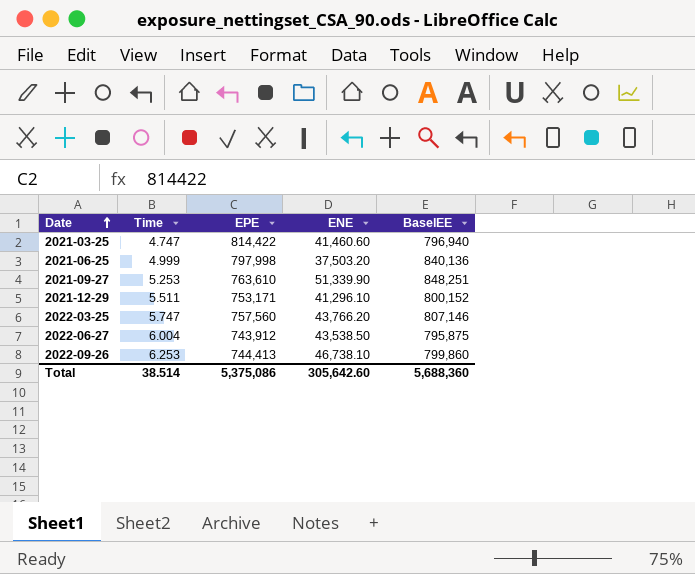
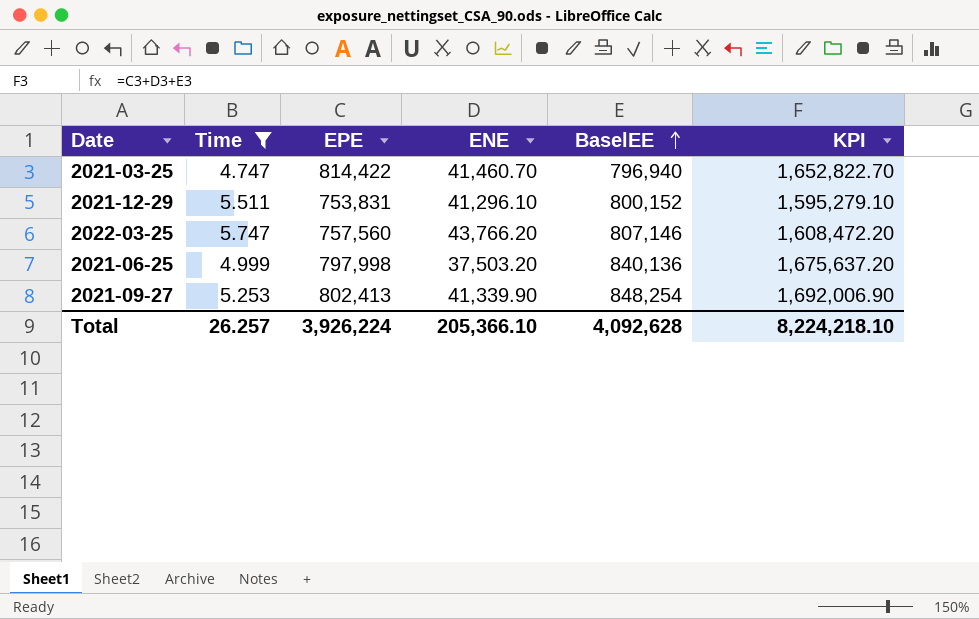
filter: none -> Time <= 5.747
row order: Date ascending -> BaselEE ascending
column KPI | formula: none -> [EPE] + [ENE] + [BaselEE]
2021-03-25 | ENE: 41,460.60 -> 41,460.70
2021-12-29 | EPE: 753,171 -> 753,831
2021-09-27 | EPE: 763,610 -> 802,413
2021-09-27 | ENE: 51,339.90 -> 41,339.90
2021-09-27 | BaselEE: 848,251 -> 848,254
Total | Time: 38.514 -> 26.257
Total | EPE: 5,375,086 -> 3,926,224
Total | ENE: 305,642.60 -> 205,366.10
Total | BaselEE: 5,688,360 -> 4,092,628

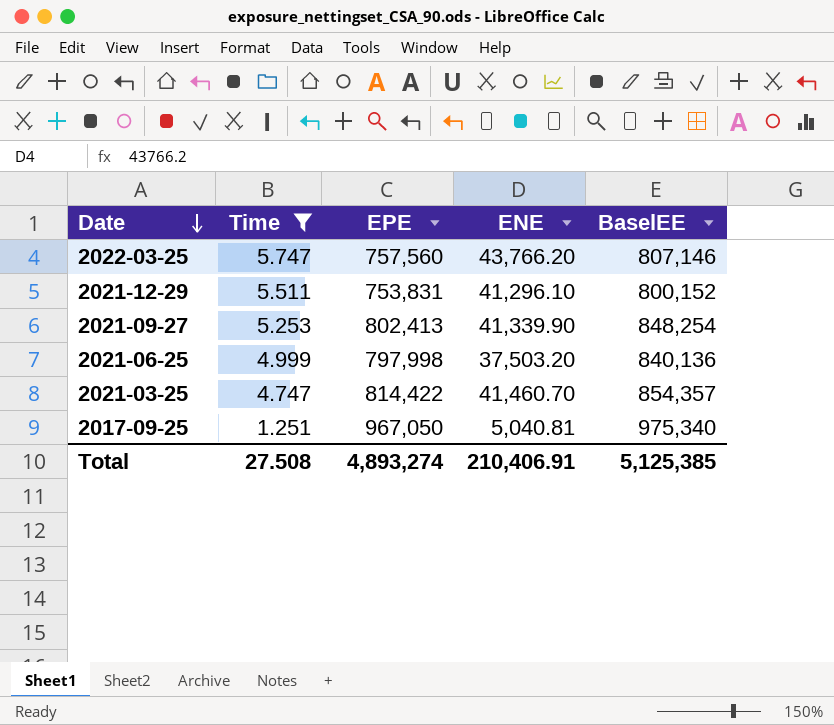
row order: BaselEE ascending -> Date descending
column KPI | formula: [EPE] + [ENE] + [BaselEE] -> none
2021-03-25 | BaselEE: 796,940 -> 854,357
row 2017-09-25: none -> 1.251 | 967,050 | 5,040.81 | 975,340
Total | Time: 26.257 -> 27.508
Total | EPE: 3,926,224 -> 4,893,274
Total | ENE: 205,366.10 -> 210,406.91
Total | BaselEE: 4,092,628 -> 5,125,385

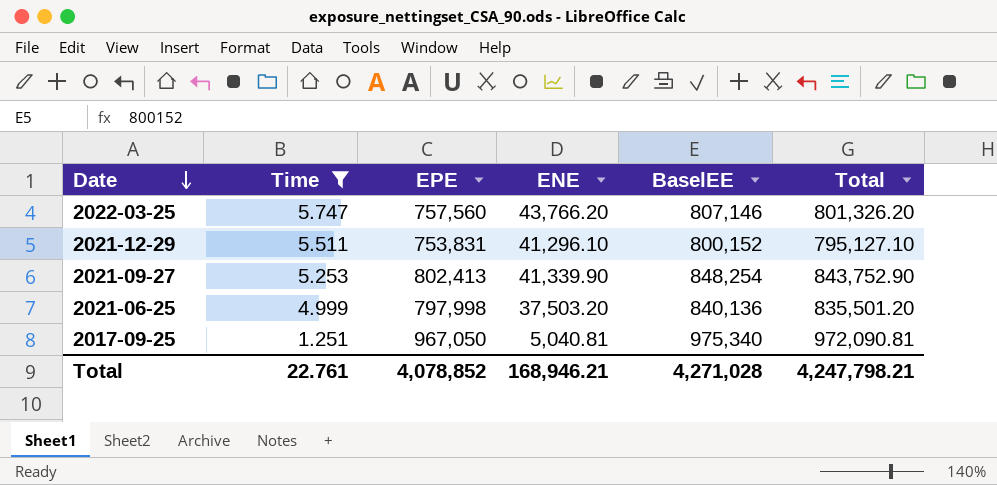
column Total | formula: none -> [EPE] + [ENE]
row 2021-03-25: 4.747 | 814,422 | 41,460.70 | 854,357 -> none
Total | Time: 27.508 -> 22.761
Total | EPE: 4,893,274 -> 4,078,852
Total | ENE: 210,406.91 -> 168,946.21
Total | BaselEE: 5,125,385 -> 4,271,028

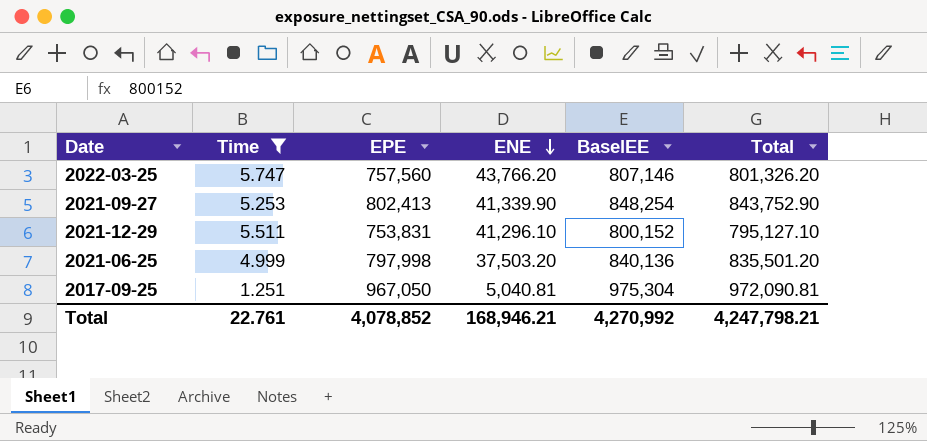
row order: Date descending -> ENE descending
2017-09-25 | BaselEE: 975,340 -> 975,304
Total | BaselEE: 4,271,028 -> 4,270,992

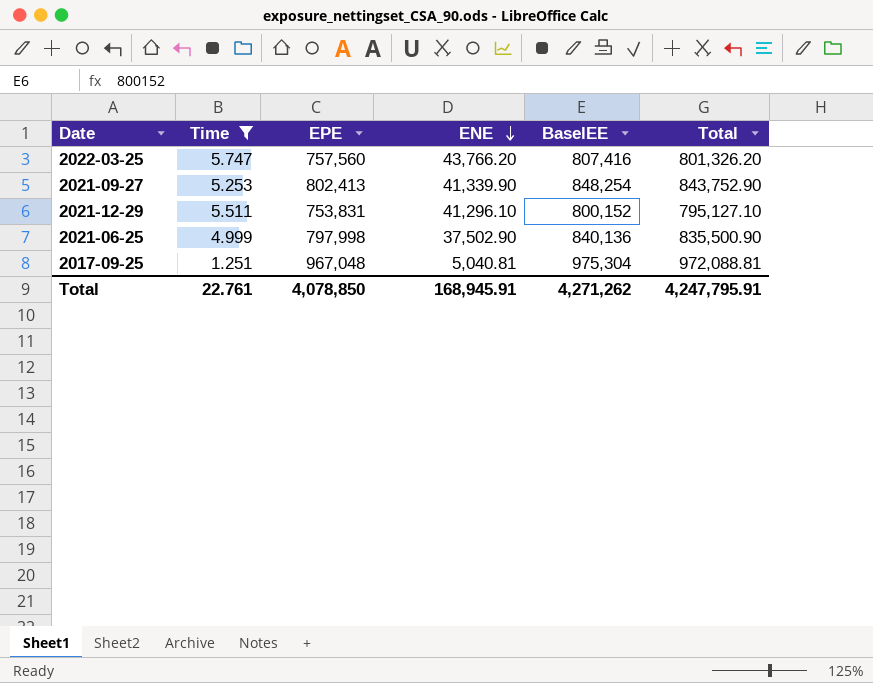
2022-03-25 | BaselEE: 807,146 -> 807,416
2021-06-25 | ENE: 37,503.20 -> 37,502.90
2021-06-25 | Total: 835,501.20 -> 835,500.90
2017-09-25 | EPE: 967,050 -> 967,048
2017-09-25 | Total: 972,090.81 -> 972,088.81
Total | EPE: 4,078,852 -> 4,078,850
Total | ENE: 168,946.21 -> 168,945.91
Total | BaselEE: 4,270,992 -> 4,271,262
Total | Total: 4,247,798.21 -> 4,247,795.91

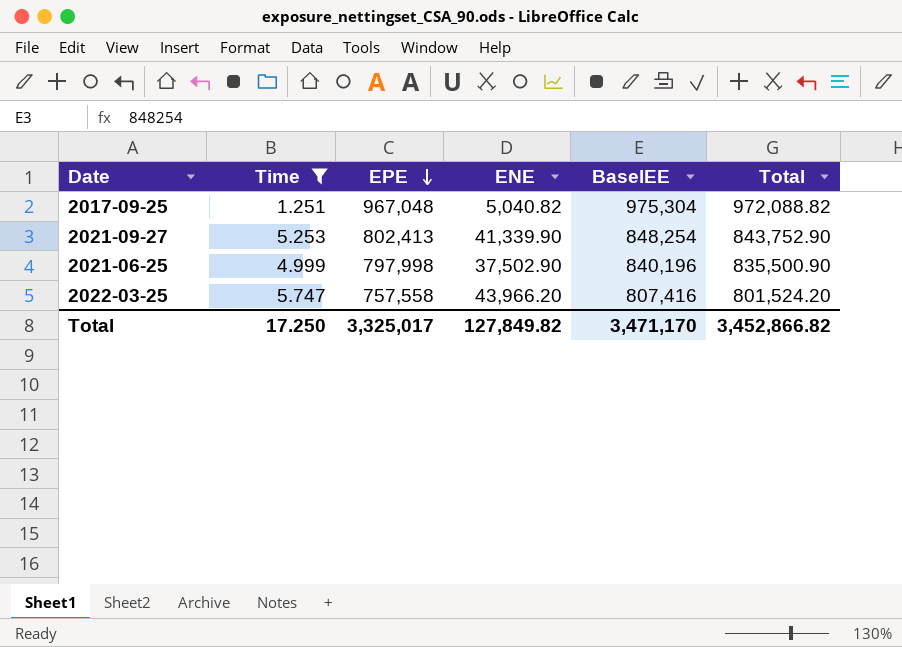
row order: ENE descending -> EPE descending
row 2021-12-29: 5.511 | 753,831 | 41,296.10 | 800,152 | 795,127.10 -> none
2017-09-25 | ENE: 5,040.81 -> 5,040.82
2017-09-25 | Total: 972,088.81 -> 972,088.82
2021-06-25 | BaselEE: 840,136 -> 840,196
2022-03-25 | EPE: 757,560 -> 757,558
2022-03-25 | ENE: 43,766.20 -> 43,966.20
2022-03-25 | Total: 801,326.20 -> 801,524.20
Total | Time: 22.761 -> 17.250
Total | EPE: 4,078,850 -> 3,325,017
Total | ENE: 168,945.91 -> 127,849.82
Total | BaselEE: 4,271,262 -> 3,471,170
Total | Total: 4,247,795.91 -> 3,452,866.82

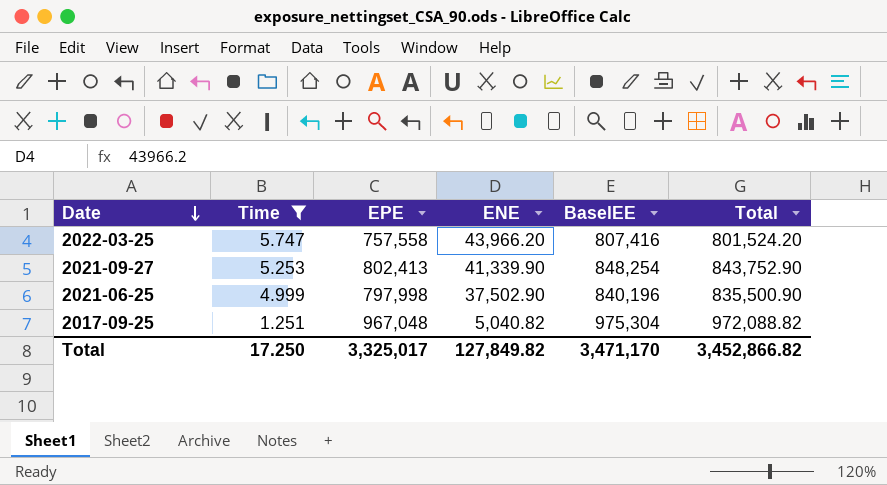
row order: EPE descending -> Date descending

